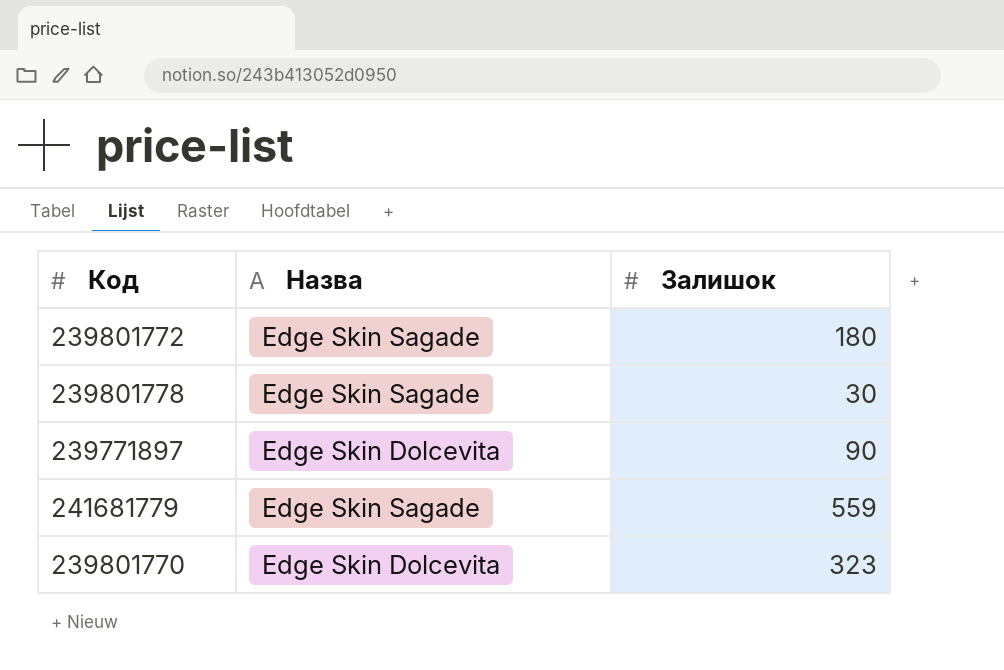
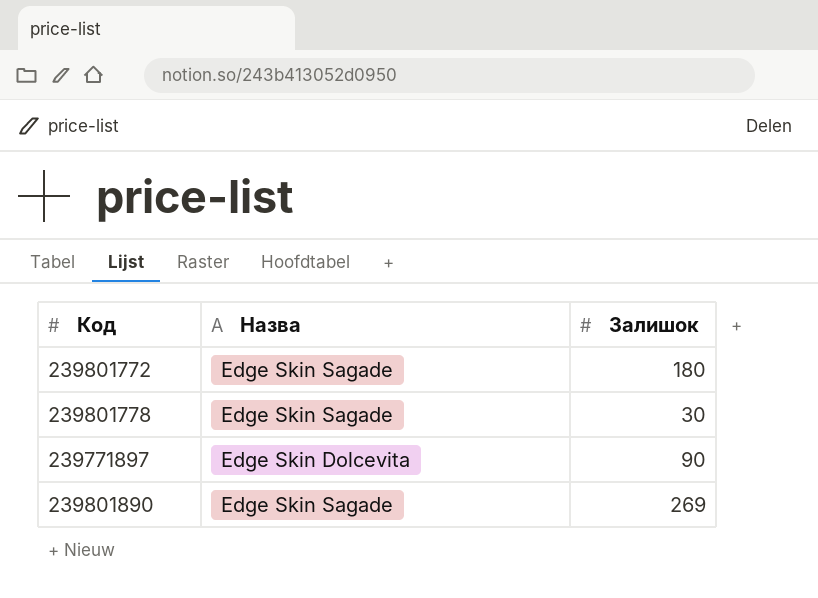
row 241681779: Edge Skin Sagade | 559 -> none
row 239801770: Edge Skin Dolcevita | 323 -> none
row 239801890: none -> Edge Skin Sagade | 269

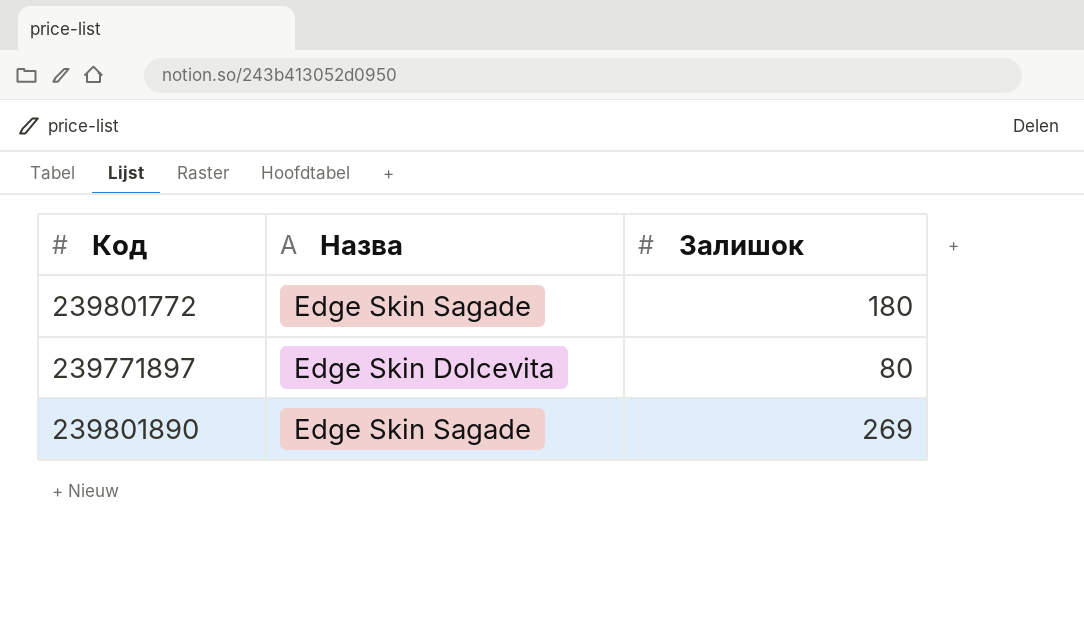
row 239801778: Edge Skin Sagade | 30 -> none
239771897 | Залишок: 90 -> 80

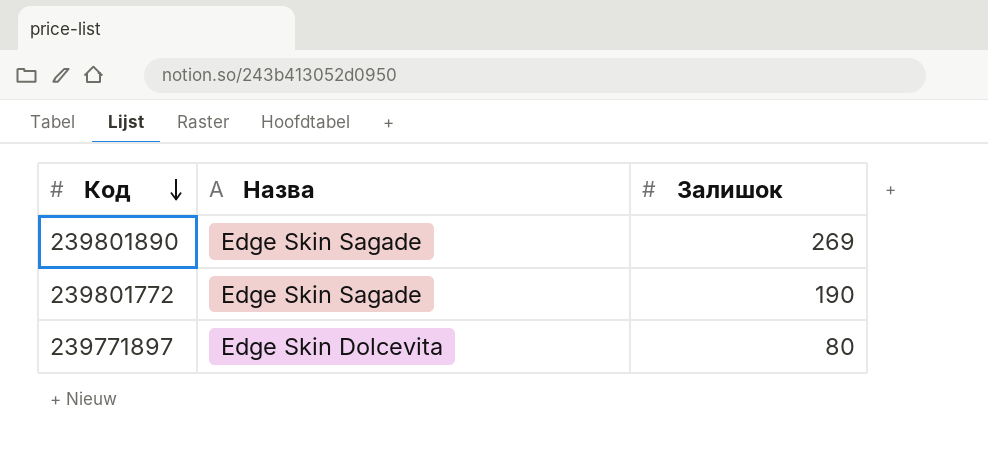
row order: none -> Код descending
239801772 | Залишок: 180 -> 190

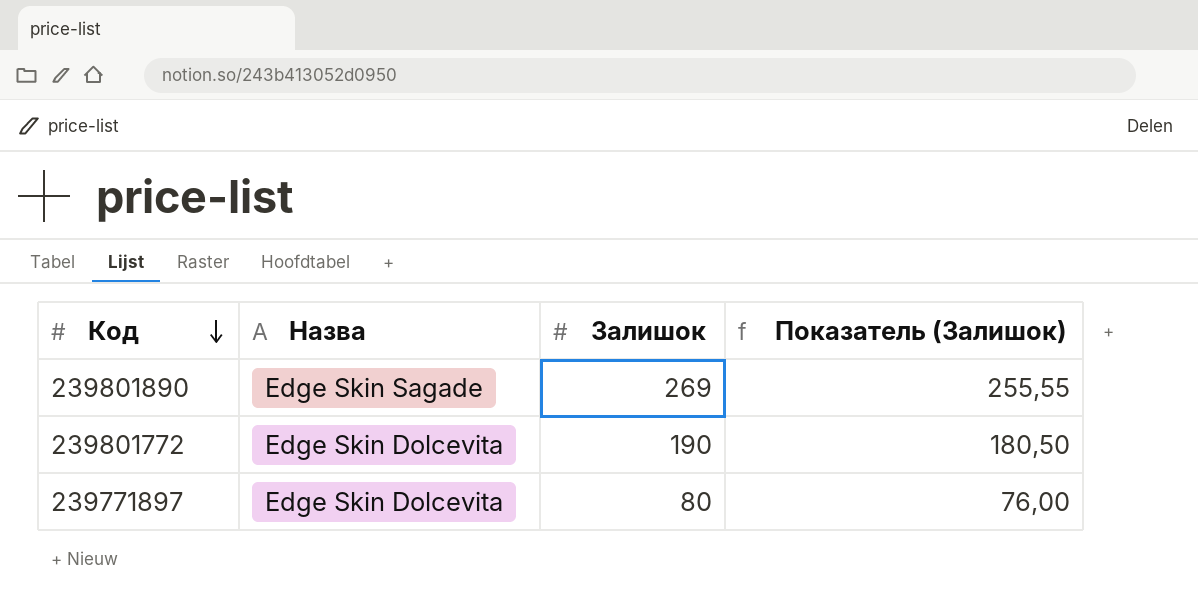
column Показатель (Залишок) | formula: none -> [Залишок] * 0,95
239801772 | Назва: Edge Skin Sagade -> Edge Skin Dolcevita

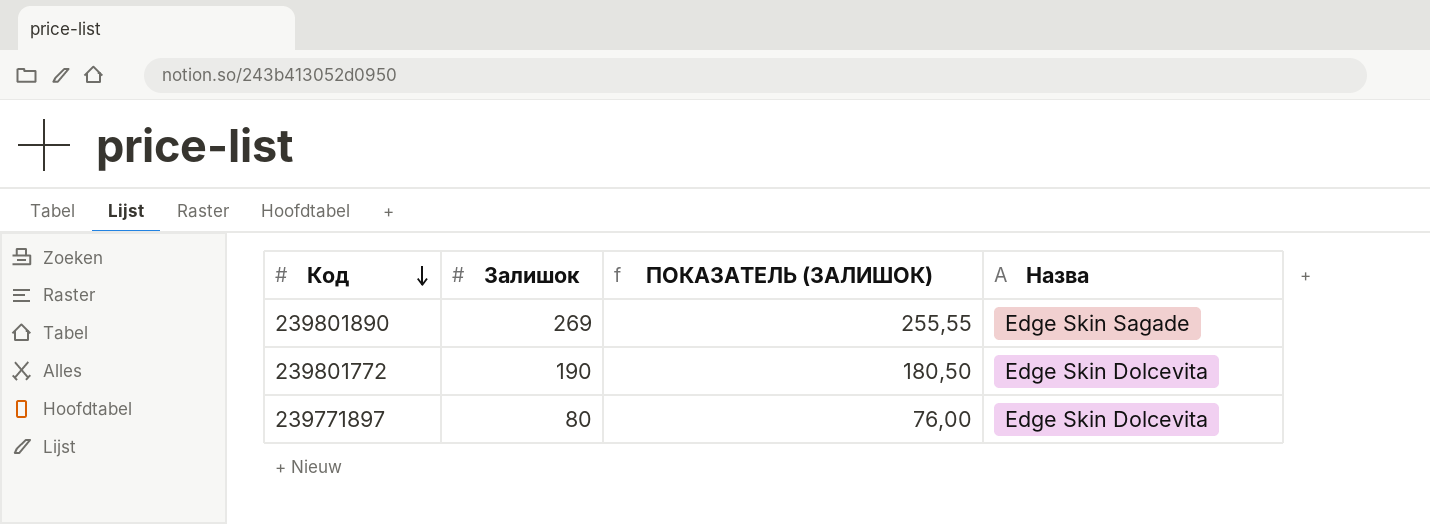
column name: Показатель (Залишок) -> ПОКАЗАТЕЛЬ (ЗАЛИШОК)
column Назва | position: 2 -> 4

